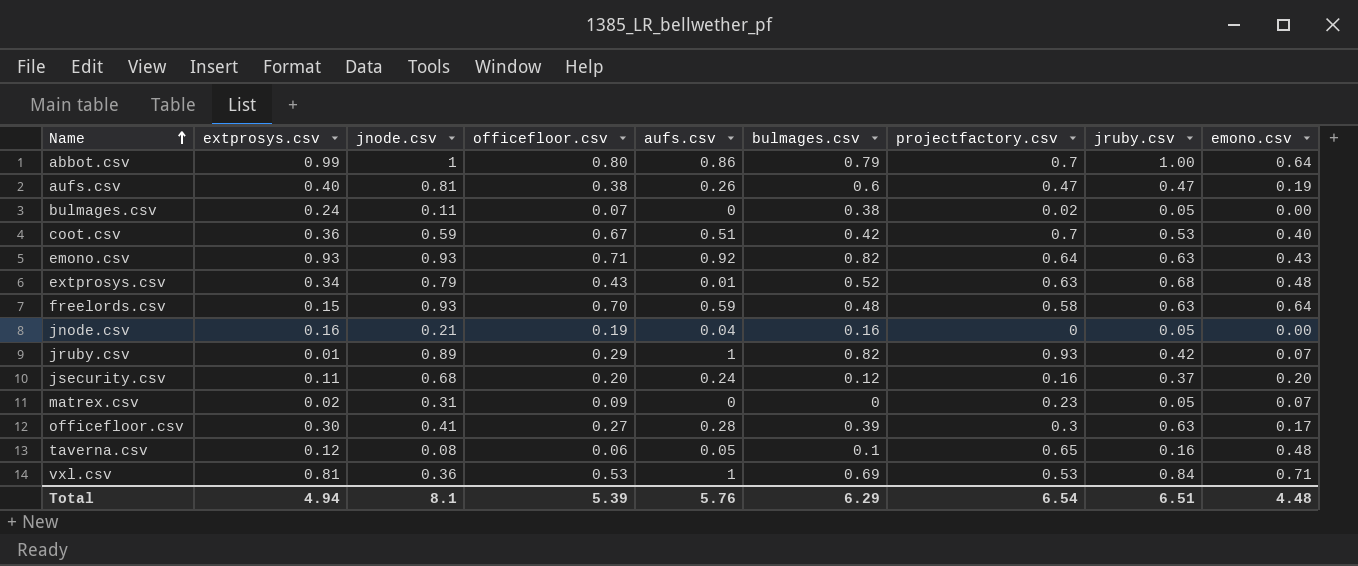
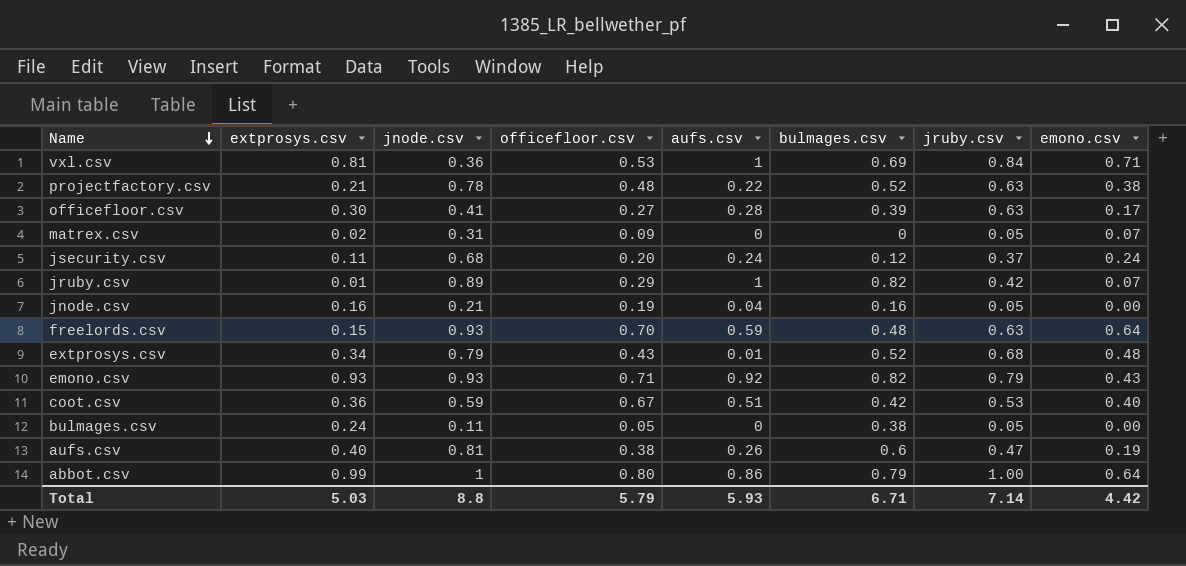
row order: Name ascending -> Name descending
column projectfactory.csv | position: 7 -> none
row taverna.csv: 0.12 | 0.08 | 0.06 | 0.05 | 0.1 | 0.65 | 0.16 | 0.48 -> none
row projectfactory.csv: none -> 0.21 | 0.78 | 0.48 | 0.22 | 0.52 | 0.63 | 0.38
jsecurity.csv | emono.csv: 0.20 -> 0.24
emono.csv | jruby.csv: 0.63 -> 0.79
bulmages.csv | officefloor.csv: 0.07 -> 0.05
Total | extprosys.csv: 4.94 -> 5.03
Total | jnode.csv: 8.1 -> 8.8
Total | officefloor.csv: 5.39 -> 5.79
Total | aufs.csv: 5.76 -> 5.93
Total | bulmages.csv: 6.29 -> 6.71
Total | jruby.csv: 6.51 -> 7.14
Total | emono.csv: 4.48 -> 4.42

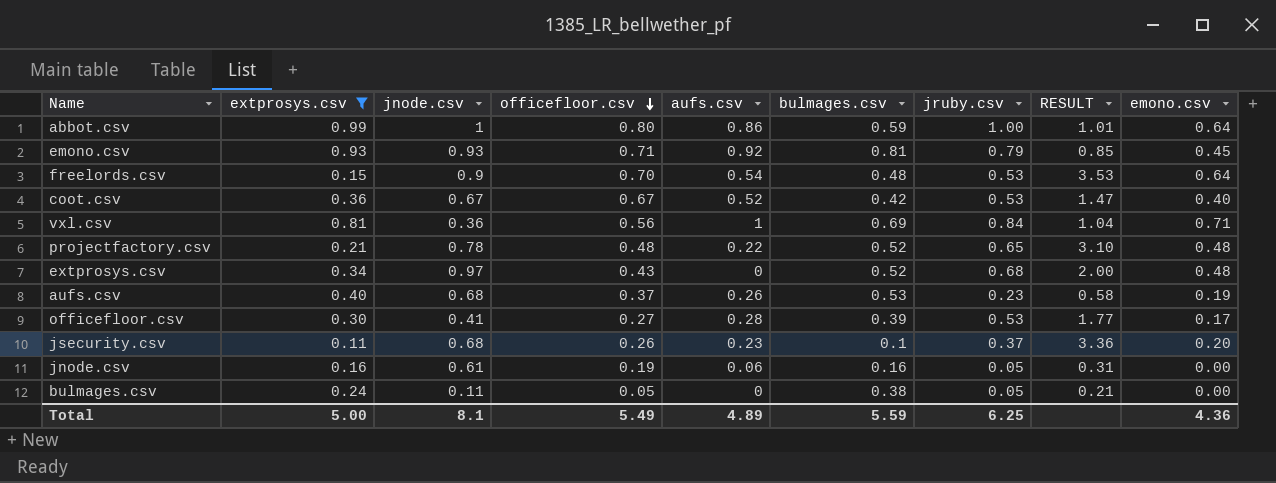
filter: none -> extprosys.csv >= 0.11
row order: Name descending -> officefloor.csv descending
column RESULT | formula: none -> [jruby.csv] / [extprosys.csv]
abbot.csv | bulmages.csv: 0.79 -> 0.59
emono.csv | bulmages.csv: 0.82 -> 0.81
emono.csv | emono.csv: 0.43 -> 0.45
freelords.csv | jnode.csv: 0.93 -> 0.9
freelords.csv | aufs.csv: 0.59 -> 0.54
freelords.csv | jruby.csv: 0.63 -> 0.53
coot.csv | jnode.csv: 0.59 -> 0.67
coot.csv | aufs.csv: 0.51 -> 0.52
vxl.csv | officefloor.csv: 0.53 -> 0.56
projectfactory.csv | jruby.csv: 0.63 -> 0.65
projectfactory.csv | emono.csv: 0.38 -> 0.48
extprosys.csv | jnode.csv: 0.79 -> 0.97
extprosys.csv | aufs.csv: 0.01 -> 0
aufs.csv | jnode.csv: 0.81 -> 0.68
aufs.csv | officefloor.csv: 0.38 -> 0.37
aufs.csv | bulmages.csv: 0.6 -> 0.53
aufs.csv | jruby.csv: 0.47 -> 0.23
officefloor.csv | jruby.csv: 0.63 -> 0.53
jsecurity.csv | officefloor.csv: 0.20 -> 0.26
jsecurity.csv | aufs.csv: 0.24 -> 0.23
jsecurity.csv | bulmages.csv: 0.12 -> 0.1
jsecurity.csv | emono.csv: 0.24 -> 0.20
jnode.csv | jnode.csv: 0.21 -> 0.61
jnode.csv | aufs.csv: 0.04 -> 0.06
Total | extprosys.csv: 5.03 -> 5.00
Total | jnode.csv: 8.8 -> 8.1
Total | officefloor.csv: 5.79 -> 5.49
Total | aufs.csv: 5.93 -> 4.89
Total | bulmages.csv: 6.71 -> 5.59
Total | jruby.csv: 7.14 -> 6.25
Total | emono.csv: 4.42 -> 4.36

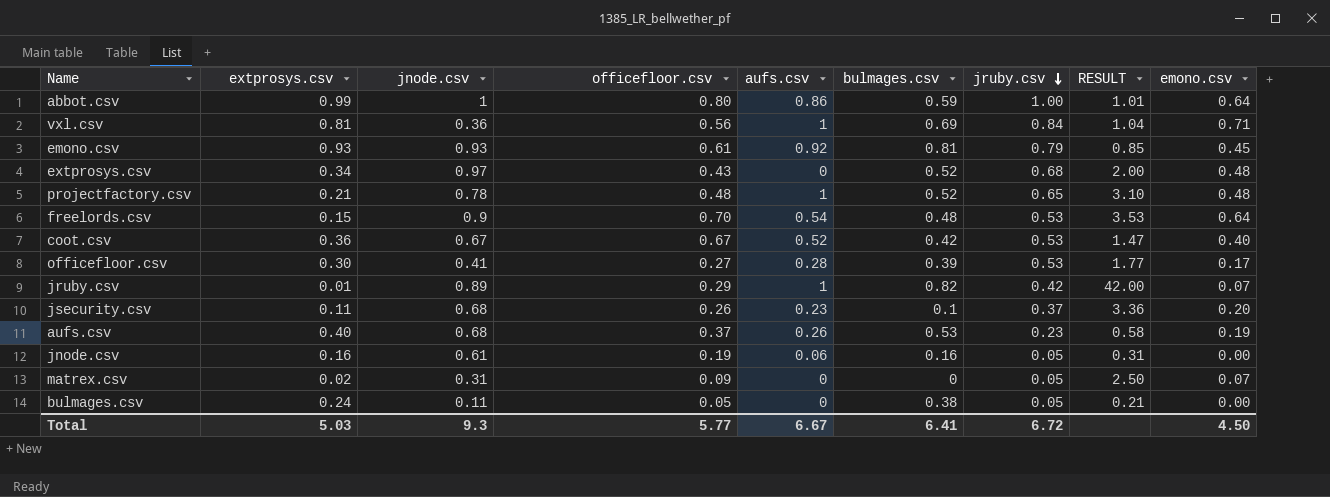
filter: extprosys.csv >= 0.11 -> none
row order: officefloor.csv descending -> jruby.csv descending
emono.csv | officefloor.csv: 0.71 -> 0.61
projectfactory.csv | aufs.csv: 0.22 -> 1
Total | extprosys.csv: 5.00 -> 5.03
Total | jnode.csv: 8.1 -> 9.3
Total | officefloor.csv: 5.49 -> 5.77
Total | aufs.csv: 4.89 -> 6.67
Total | bulmages.csv: 5.59 -> 6.41
Total | jruby.csv: 6.25 -> 6.72
Total | emono.csv: 4.36 -> 4.50

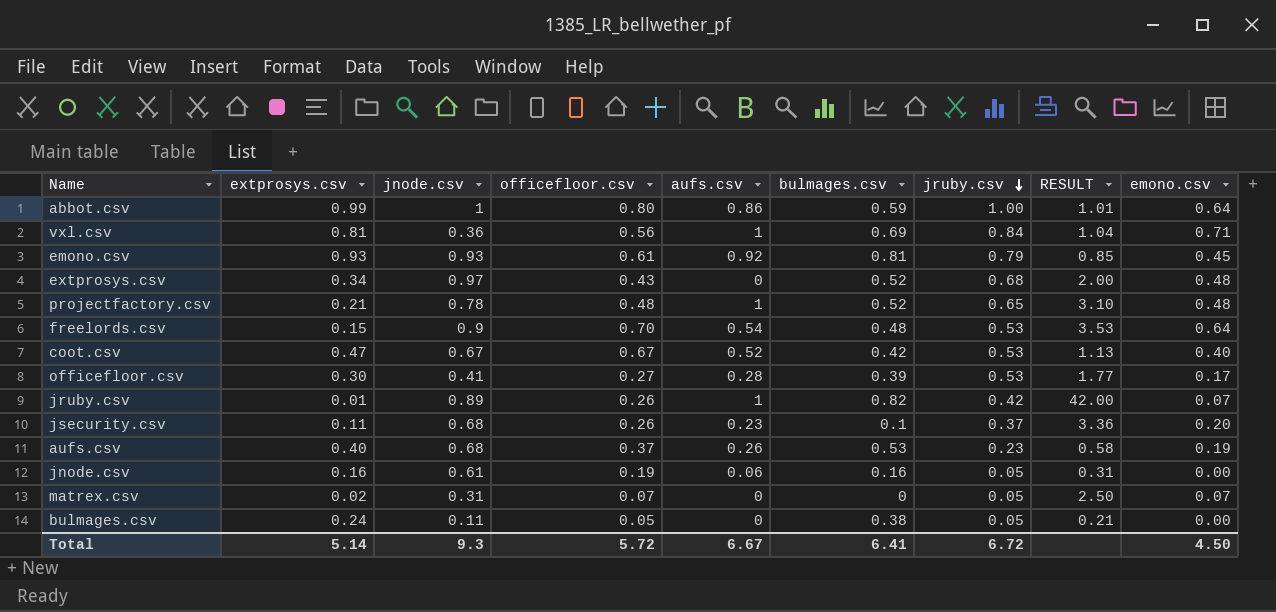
coot.csv | extprosys.csv: 0.36 -> 0.47
coot.csv | RESULT: 1.47 -> 1.13
jruby.csv | officefloor.csv: 0.29 -> 0.26
matrex.csv | officefloor.csv: 0.09 -> 0.07
Total | extprosys.csv: 5.03 -> 5.14
Total | officefloor.csv: 5.77 -> 5.72

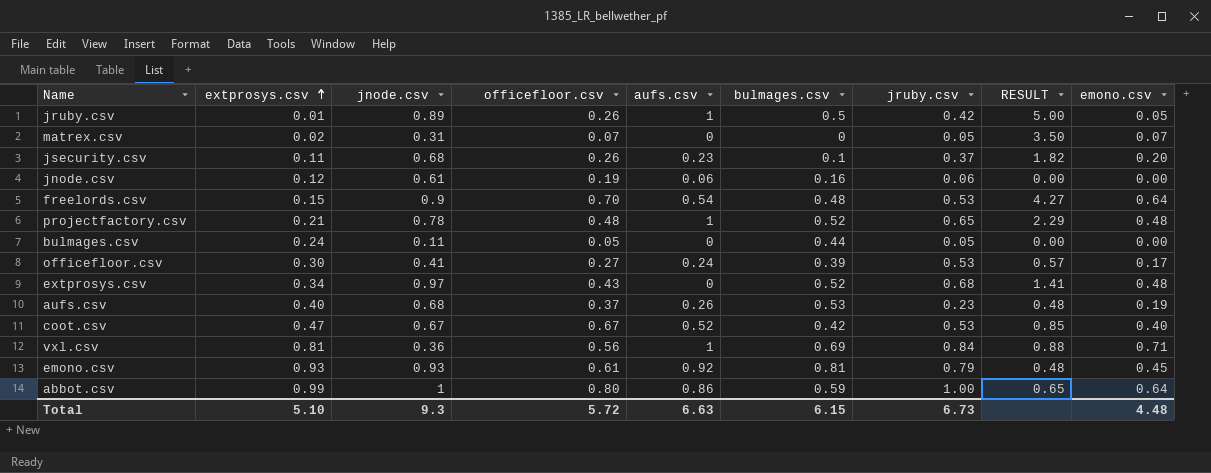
row order: jruby.csv descending -> extprosys.csv ascending
column RESULT | formula: [jruby.csv] / [extprosys.csv] -> [emono.csv] / [extprosys.csv]
jruby.csv | bulmages.csv: 0.82 -> 0.5
jruby.csv | emono.csv: 0.07 -> 0.05
jnode.csv | extprosys.csv: 0.16 -> 0.12
jnode.csv | jruby.csv: 0.05 -> 0.06
bulmages.csv | bulmages.csv: 0.38 -> 0.44
officefloor.csv | aufs.csv: 0.28 -> 0.24
Total | extprosys.csv: 5.14 -> 5.10
Total | aufs.csv: 6.67 -> 6.63
Total | bulmages.csv: 6.41 -> 6.15
Total | jruby.csv: 6.72 -> 6.73
Total | emono.csv: 4.50 -> 4.48

